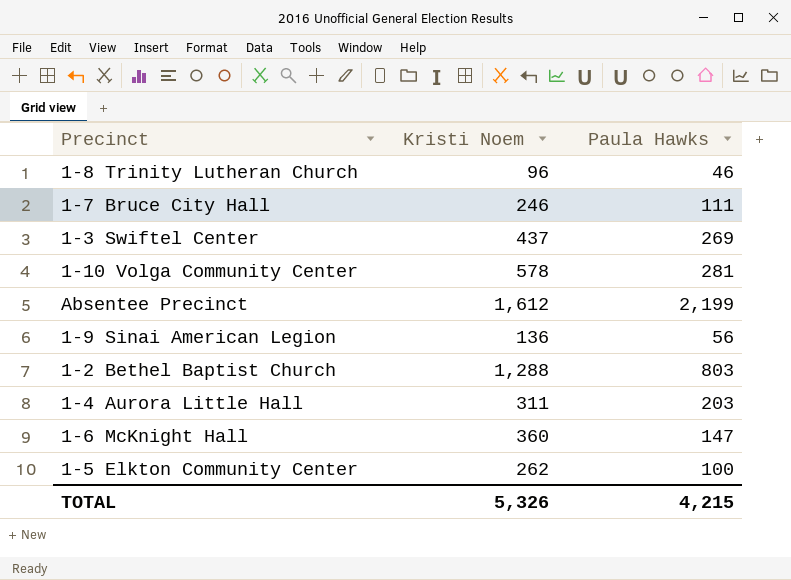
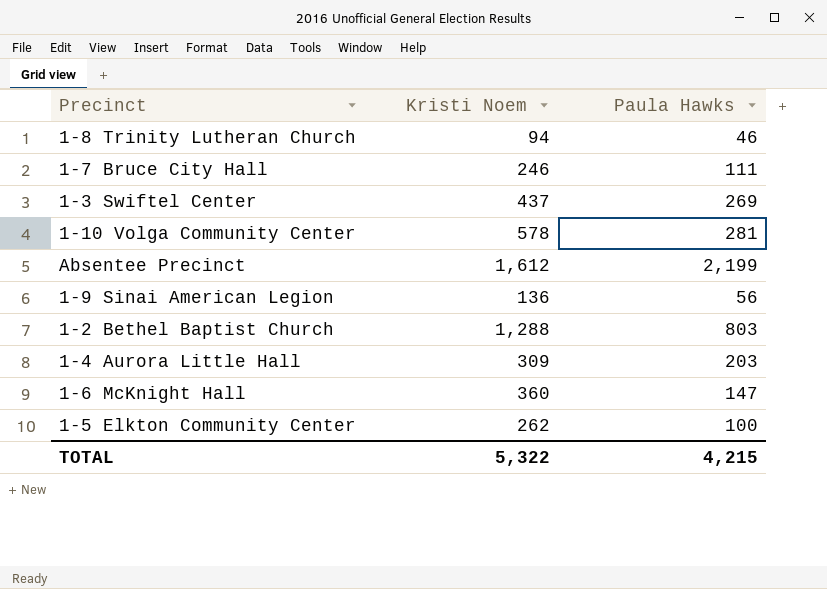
1-8 Trinity Lutheran Church | Kristi Noem: 96 -> 94
1-4 Aurora Little Hall | Kristi Noem: 311 -> 309
TOTAL | Kristi Noem: 5,326 -> 5,322

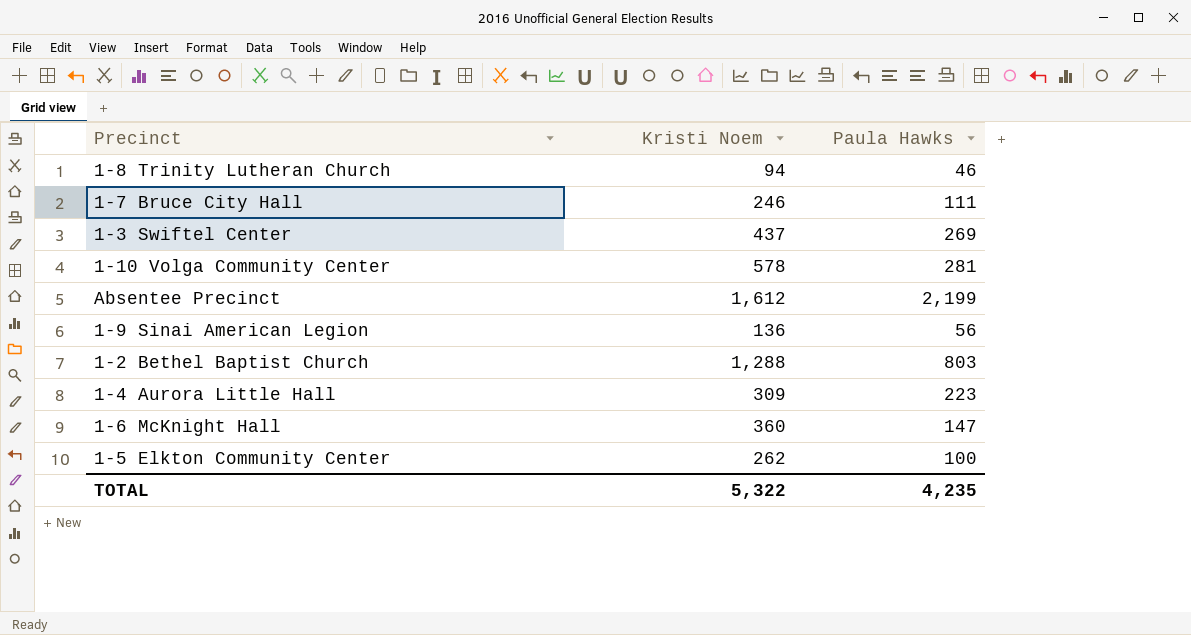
1-4 Aurora Little Hall | Paula Hawks: 203 -> 223
TOTAL | Paula Hawks: 4,215 -> 4,235

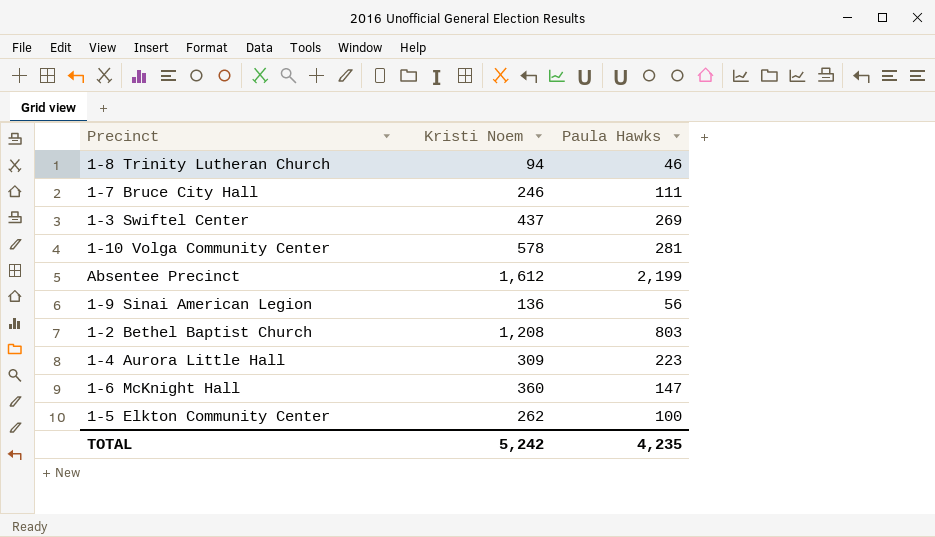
1-2 Bethel Baptist Church | Kristi Noem: 1,288 -> 1,208
TOTAL | Kristi Noem: 5,322 -> 5,242

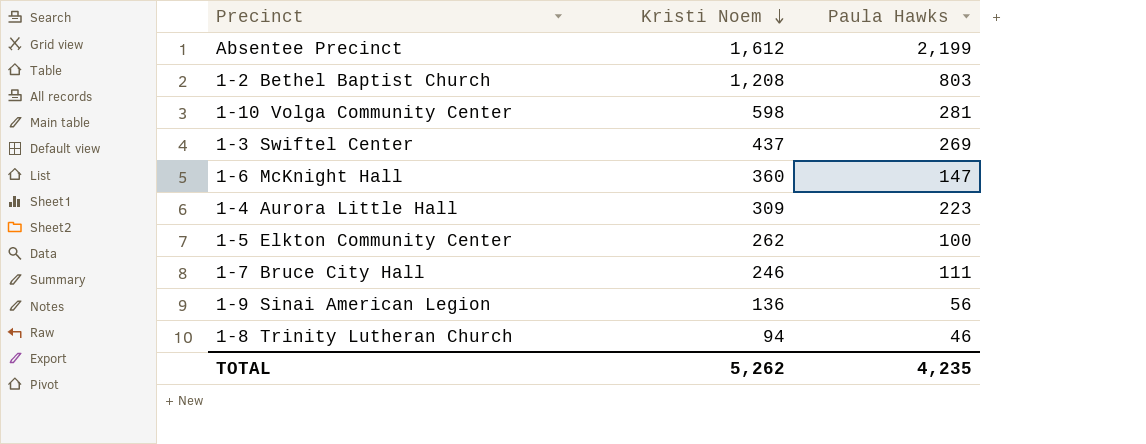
row order: none -> Kristi Noem descending
1-10 Volga Community Center | Kristi Noem: 578 -> 598
TOTAL | Kristi Noem: 5,242 -> 5,262

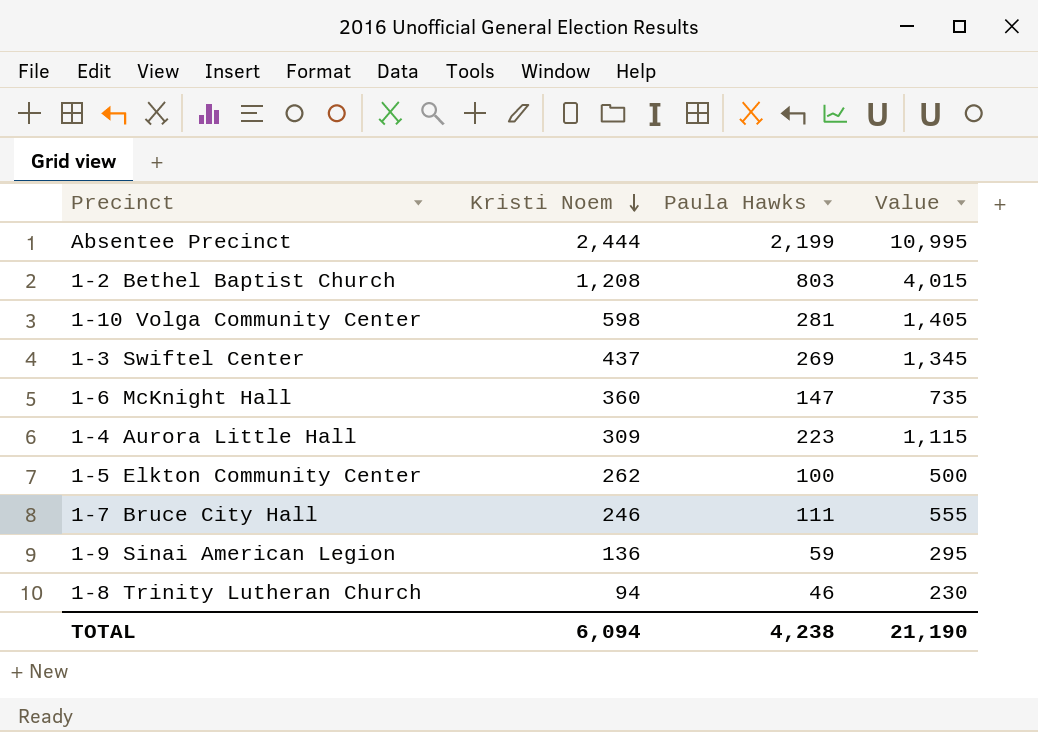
column Value | formula: none -> [Paula Hawks] * 5
Absentee Precinct | Kristi Noem: 1,612 -> 2,444
1-9 Sinai American Legion | Paula Hawks: 56 -> 59
TOTAL | Kristi Noem: 5,262 -> 6,094
TOTAL | Paula Hawks: 4,235 -> 4,238

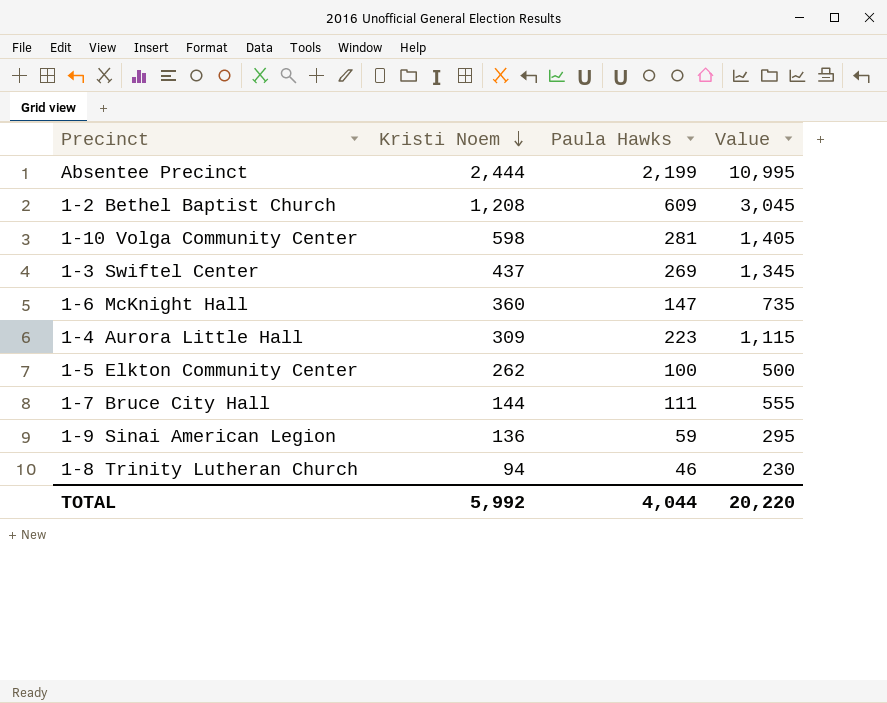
1-2 Bethel Baptist Church | Paula Hawks: 803 -> 609
1-2 Bethel Baptist Church | Value: 4,015 -> 3,045
1-7 Bruce City Hall | Kristi Noem: 246 -> 144
TOTAL | Kristi Noem: 6,094 -> 5,992
TOTAL | Paula Hawks: 4,238 -> 4,044
TOTAL | Value: 21,190 -> 20,220

